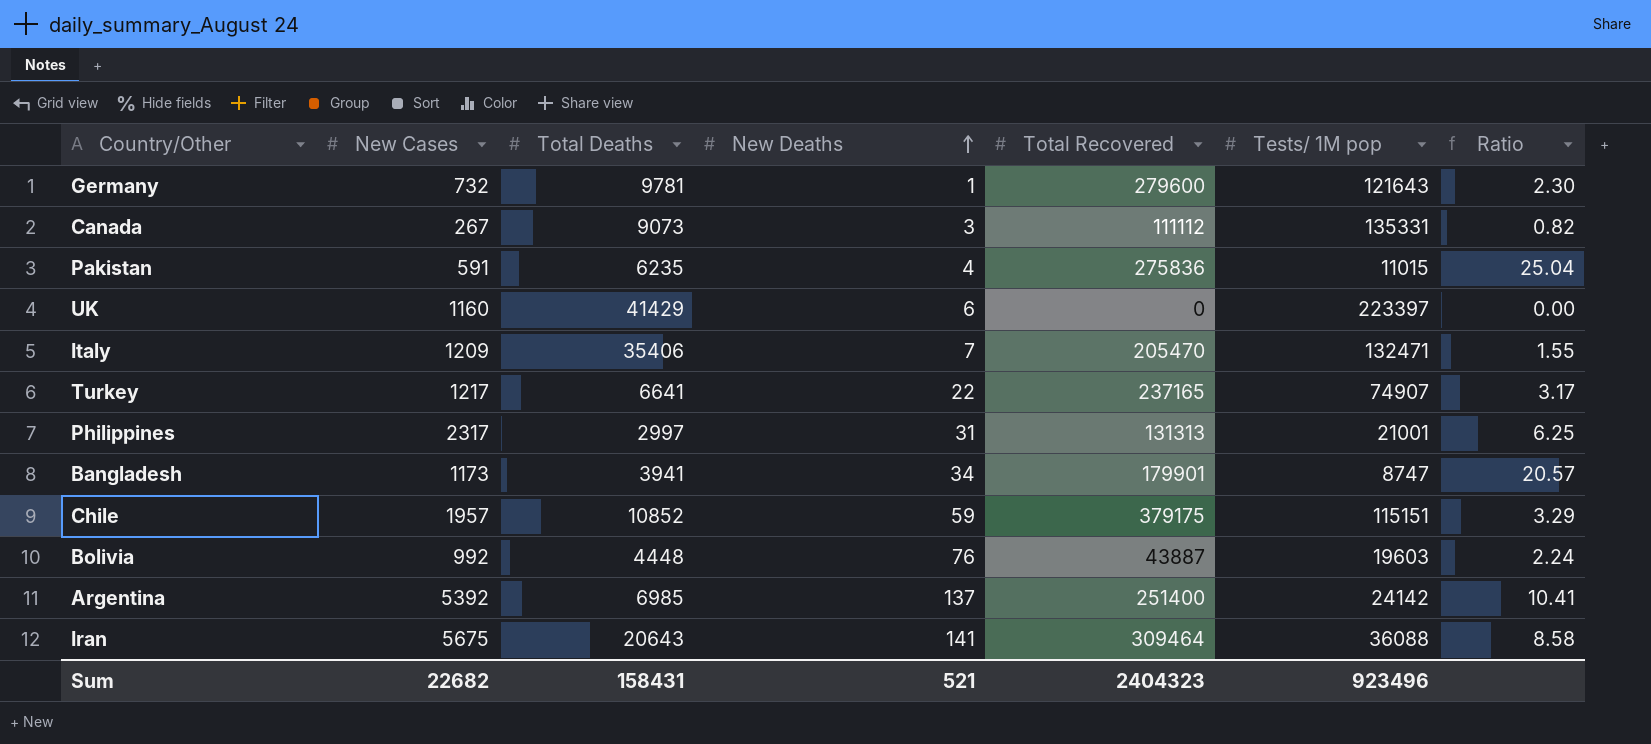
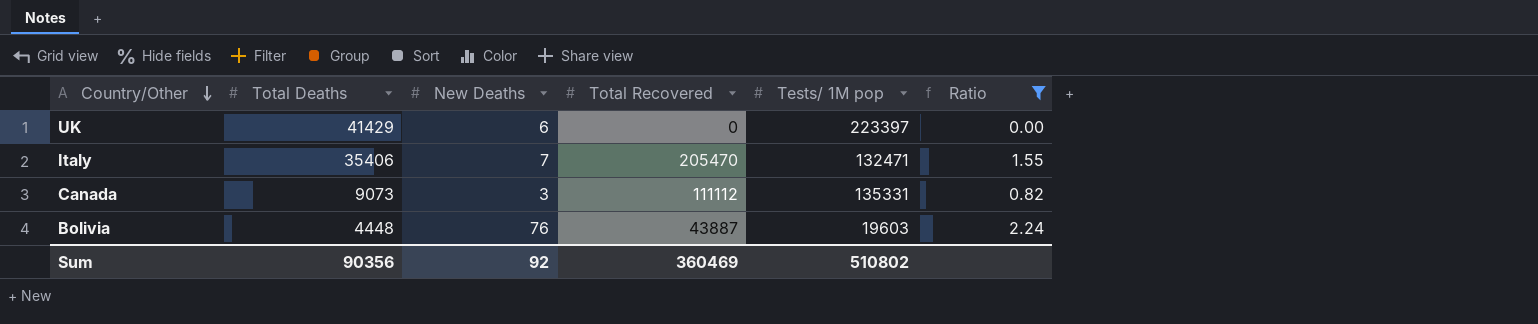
filter: none -> Ratio <= 2.24
row order: New Deaths ascending -> Country/Other descending
column New Cases | position: 2 -> none
Sum | Total Deaths: 158431 -> 90356
Sum | New Deaths: 521 -> 92
Sum | Total Recovered: 2404323 -> 360469
Sum | Tests/ 1M pop: 923496 -> 510802

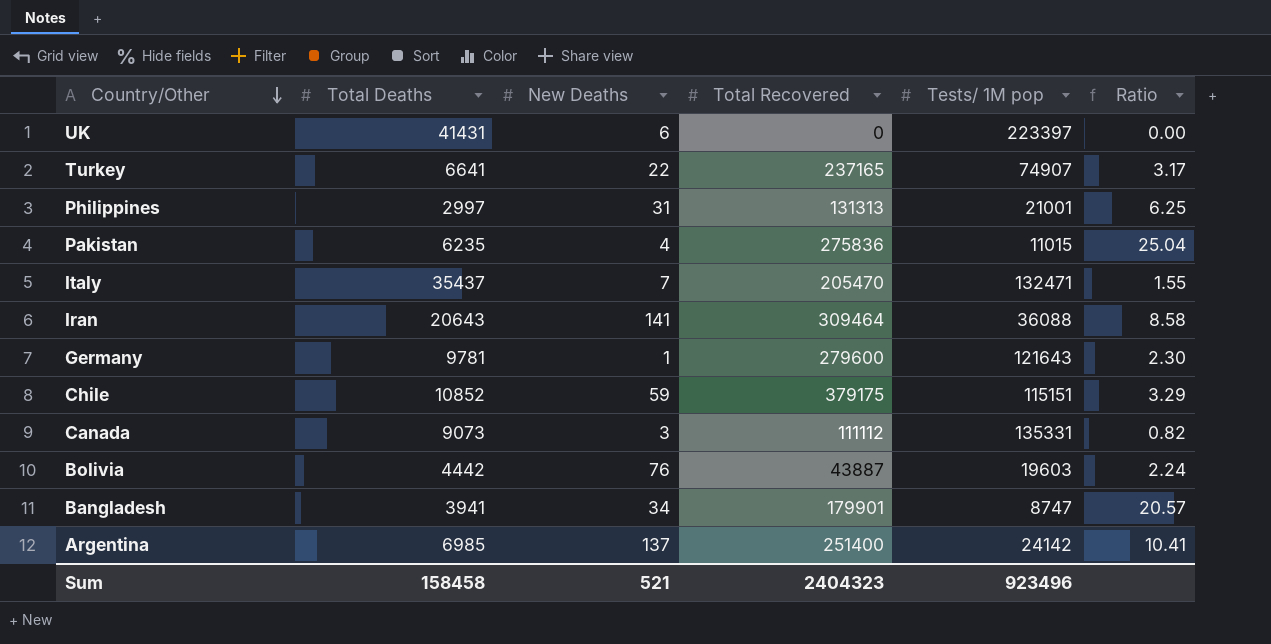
filter: Ratio <= 2.24 -> none
UK | Total Deaths: 41429 -> 41431
Italy | Total Deaths: 35406 -> 35437
Bolivia | Total Deaths: 4448 -> 4442
Sum | Total Deaths: 90356 -> 158458
Sum | New Deaths: 92 -> 521
Sum | Total Recovered: 360469 -> 2404323
Sum | Tests/ 1M pop: 510802 -> 923496

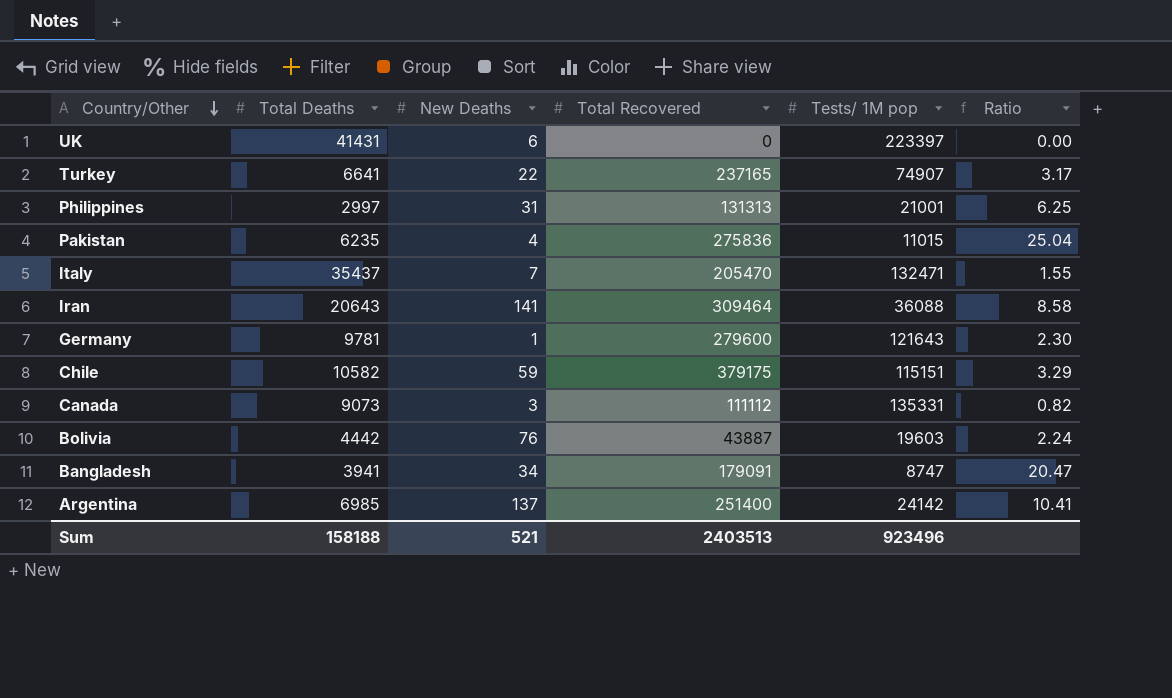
Chile | Total Deaths: 10852 -> 10582
Bangladesh | Total Recovered: 179901 -> 179091
Bangladesh | Ratio: 20.57 -> 20.47
Sum | Total Deaths: 158458 -> 158188
Sum | Total Recovered: 2404323 -> 2403513

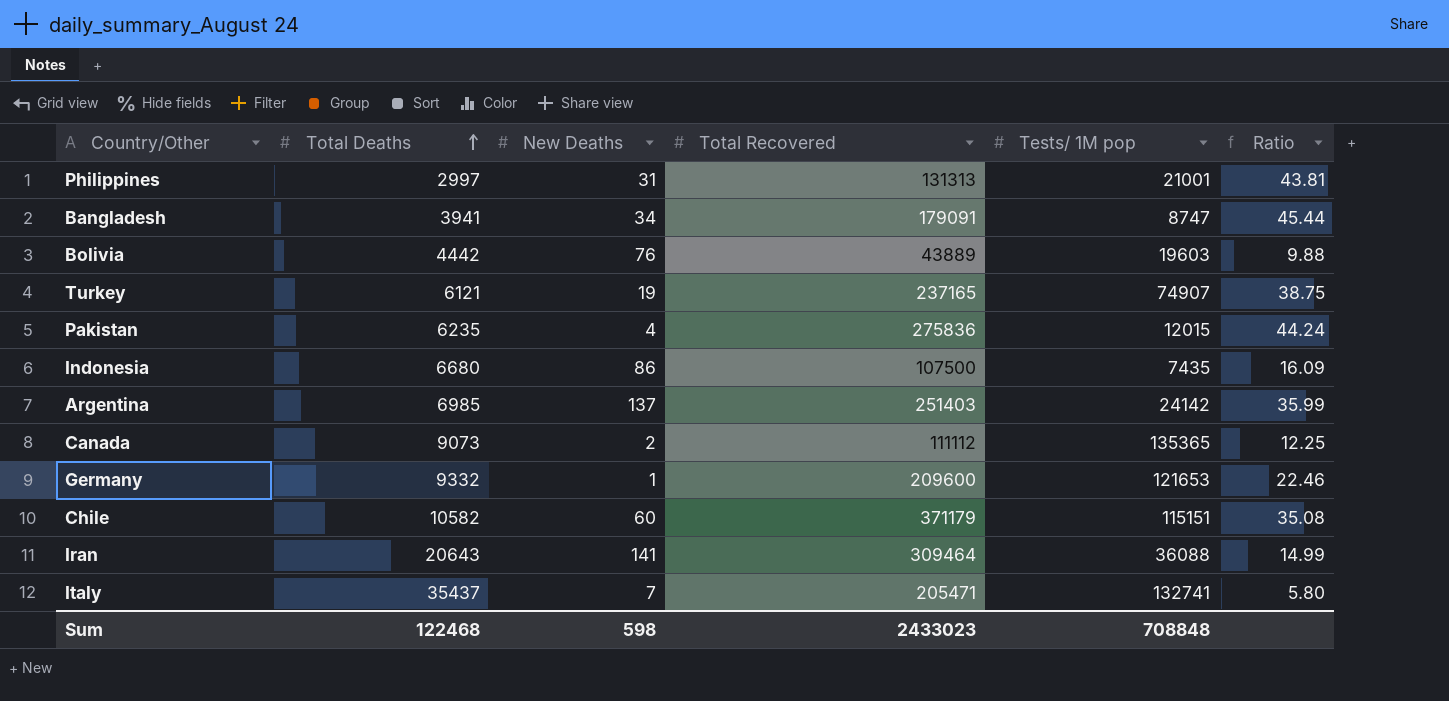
row order: Country/Other descending -> Total Deaths ascending
column Ratio | formula: [Total Recovered] / [Tests/ 1M pop] -> [Total Recovered] / [Total Deaths]
row UK: 41431 | 6 | 0 | 223397 | 0.00 -> none
Bolivia | Total Recovered: 43887 -> 43889
Turkey | Total Deaths: 6641 -> 6121
Turkey | New Deaths: 22 -> 19
Pakistan | Tests/ 1M pop: 11015 -> 12015
row Indonesia: none -> 6680 | 86 | 107500 | 7435 | 16.09
Argentina | Total Recovered: 251400 -> 251403
Canada | New Deaths: 3 -> 2
Canada | Tests/ 1M pop: 135331 -> 135365
Germany | Total Deaths: 9781 -> 9332
Germany | Total Recovered: 279600 -> 209600
Germany | Tests/ 1M pop: 121643 -> 121653
Chile | New Deaths: 59 -> 60
Chile | Total Recovered: 379175 -> 371179
Italy | Total Recovered: 205470 -> 205471
Italy | Tests/ 1M pop: 132471 -> 132741
Sum | Total Deaths: 158188 -> 122468
Sum | New Deaths: 521 -> 598
Sum | Total Recovered: 2403513 -> 2433023
Sum | Tests/ 1M pop: 923496 -> 708848

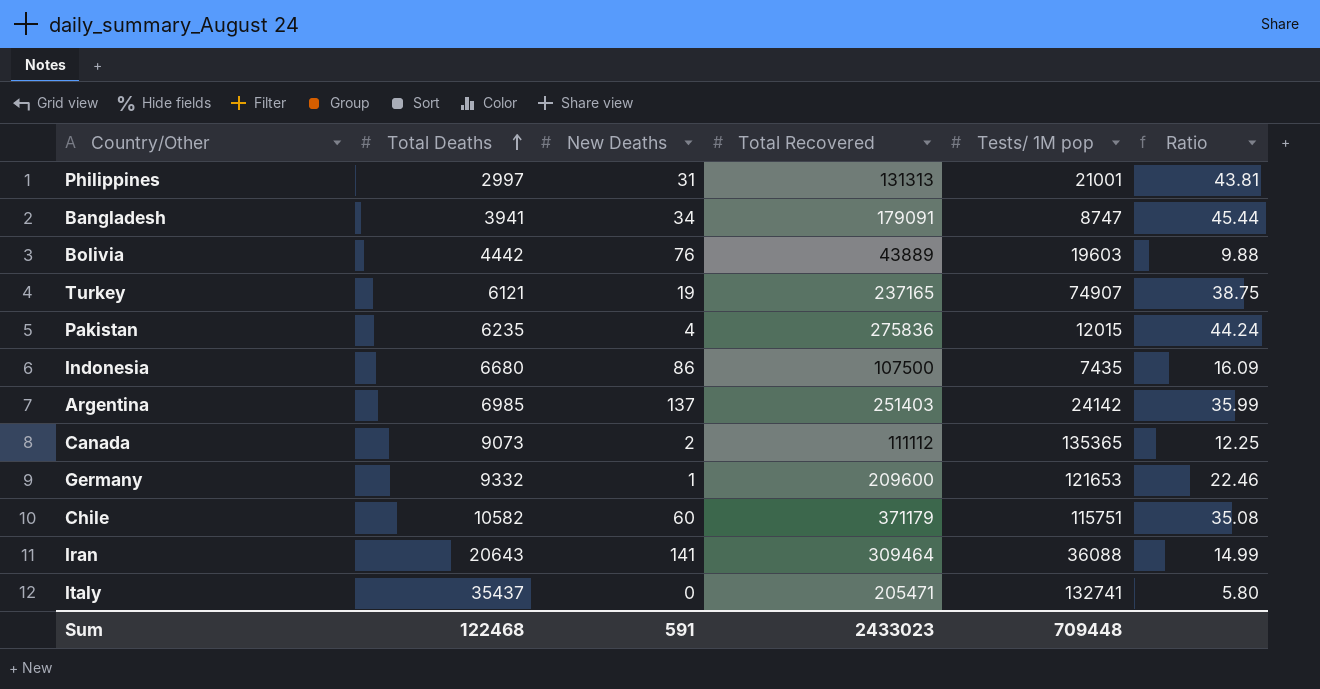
Chile | Tests/ 1M pop: 115151 -> 115751
Italy | New Deaths: 7 -> 0
Sum | New Deaths: 598 -> 591
Sum | Tests/ 1M pop: 708848 -> 709448

